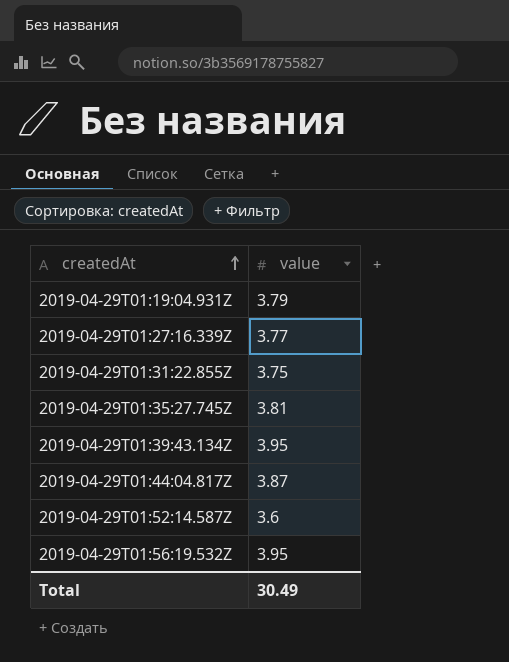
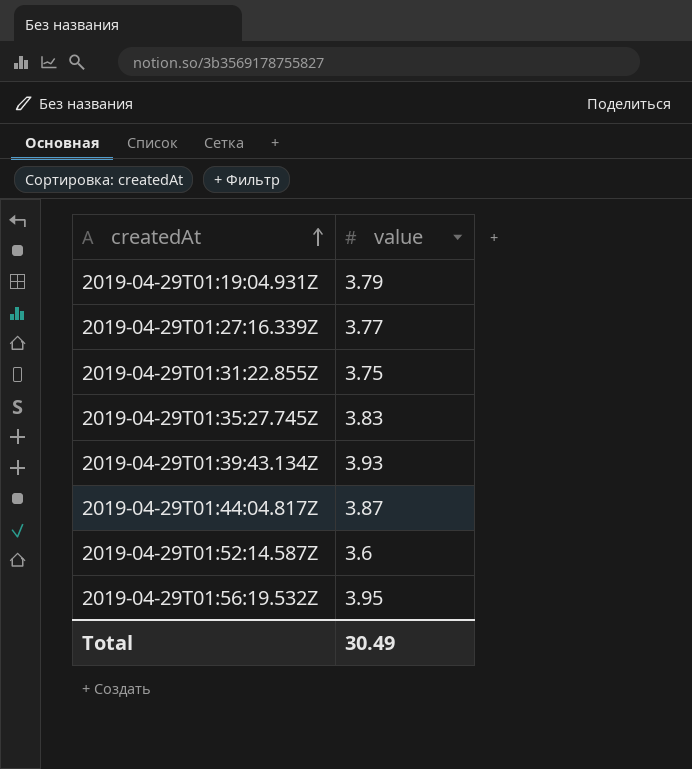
2019-04-29T01:35:27.745Z | value: 3.81 -> 3.83
2019-04-29T01:39:43.134Z | value: 3.95 -> 3.93

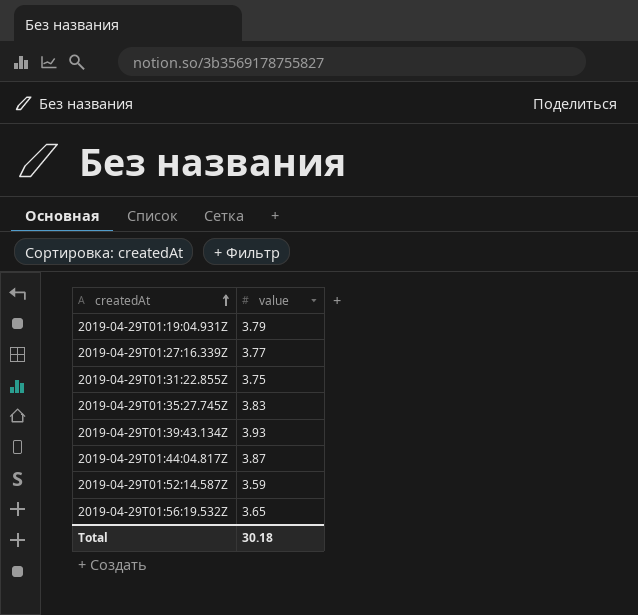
2019-04-29T01:52:14.587Z | value: 3.6 -> 3.59
2019-04-29T01:56:19.532Z | value: 3.95 -> 3.65
Total | value: 30.49 -> 30.18

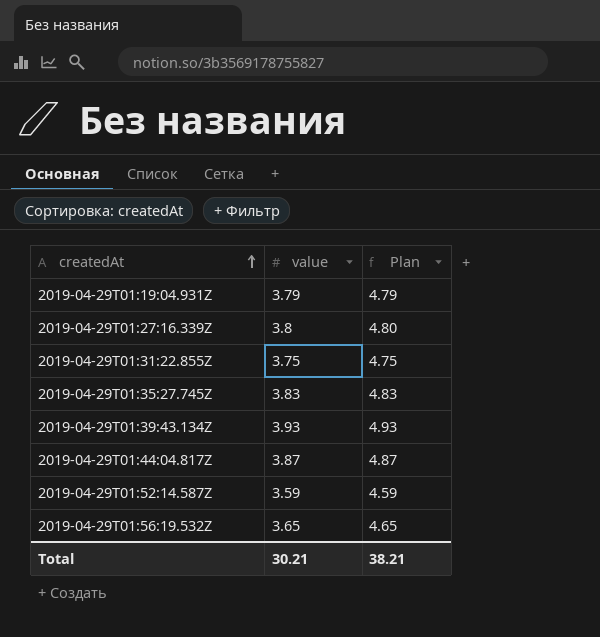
column Plan | formula: none -> [value] + 1
2019-04-29T01:27:16.339Z | value: 3.77 -> 3.8
Total | value: 30.18 -> 30.21

